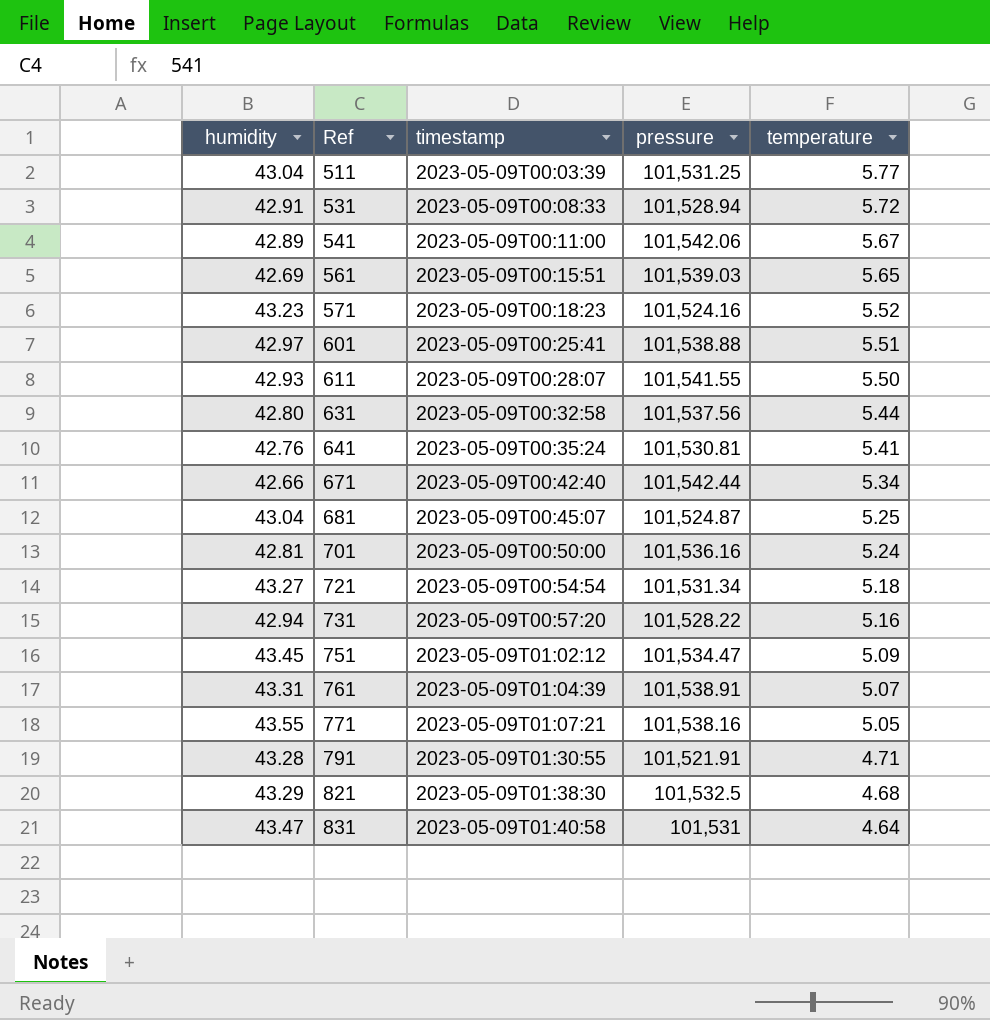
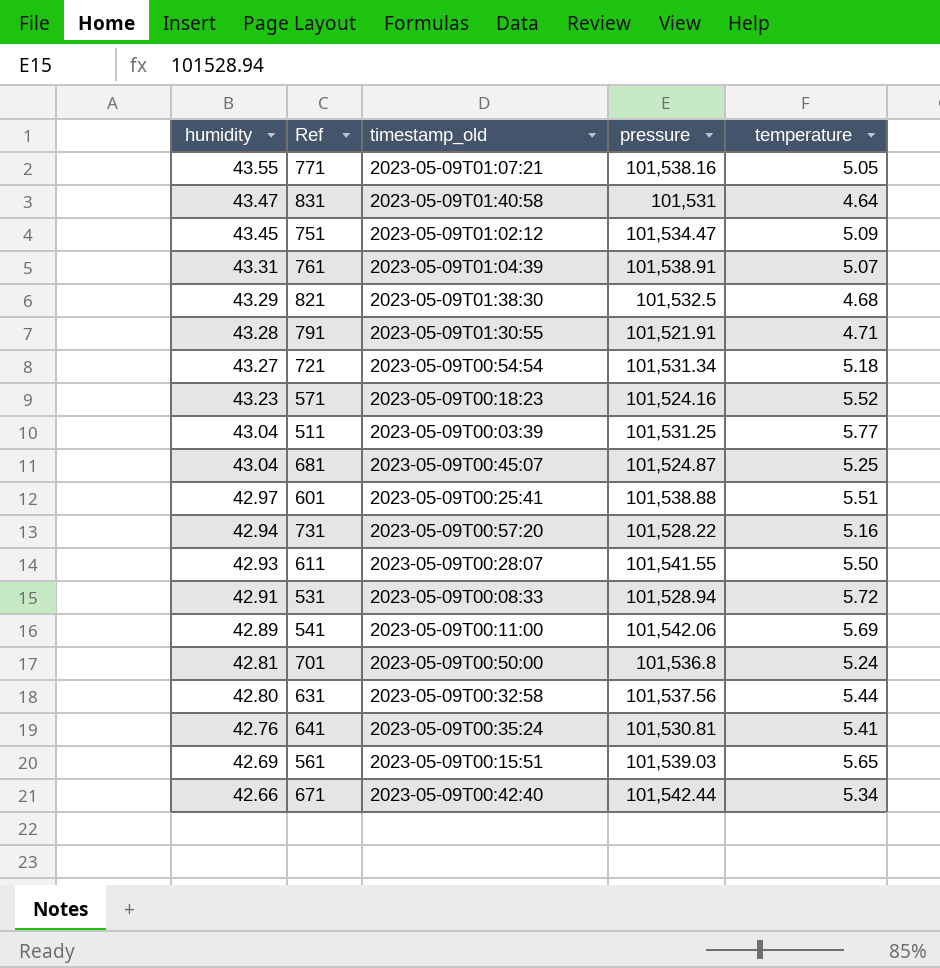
row order: Ref ascending -> humidity descending
column name: timestamp -> timestamp_old
541 | temperature: 5.67 -> 5.69
701 | pressure: 101,536.16 -> 101,536.8

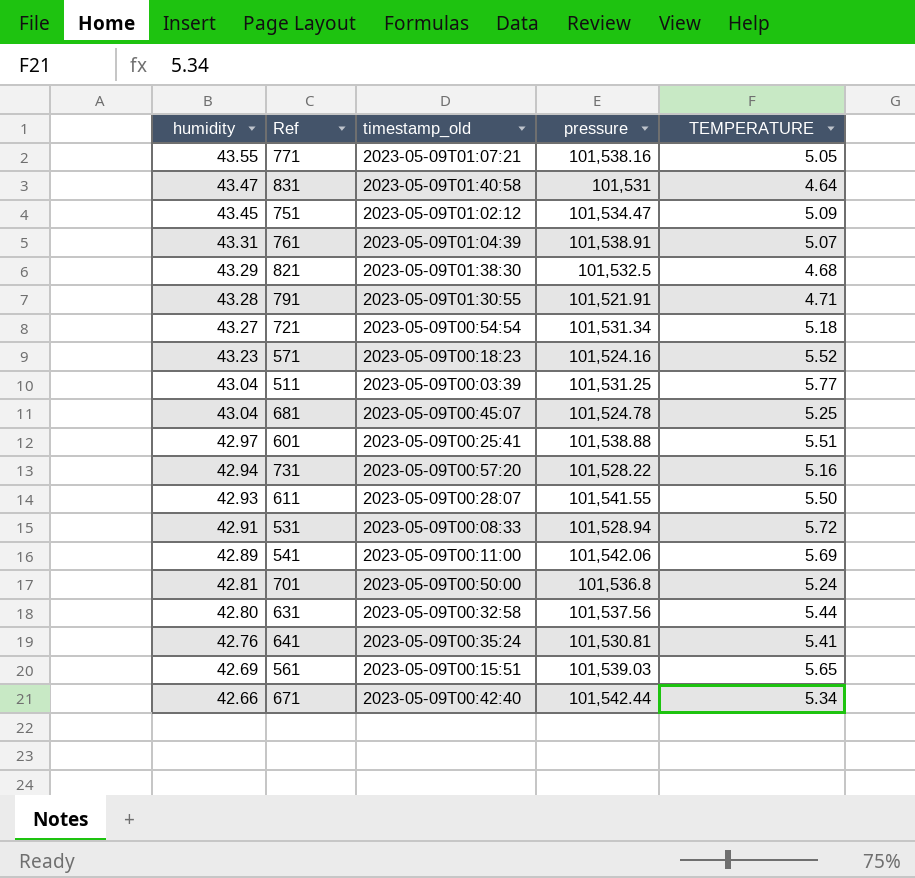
column name: temperature -> TEMPERATURE
681 | pressure: 101,524.87 -> 101,524.78

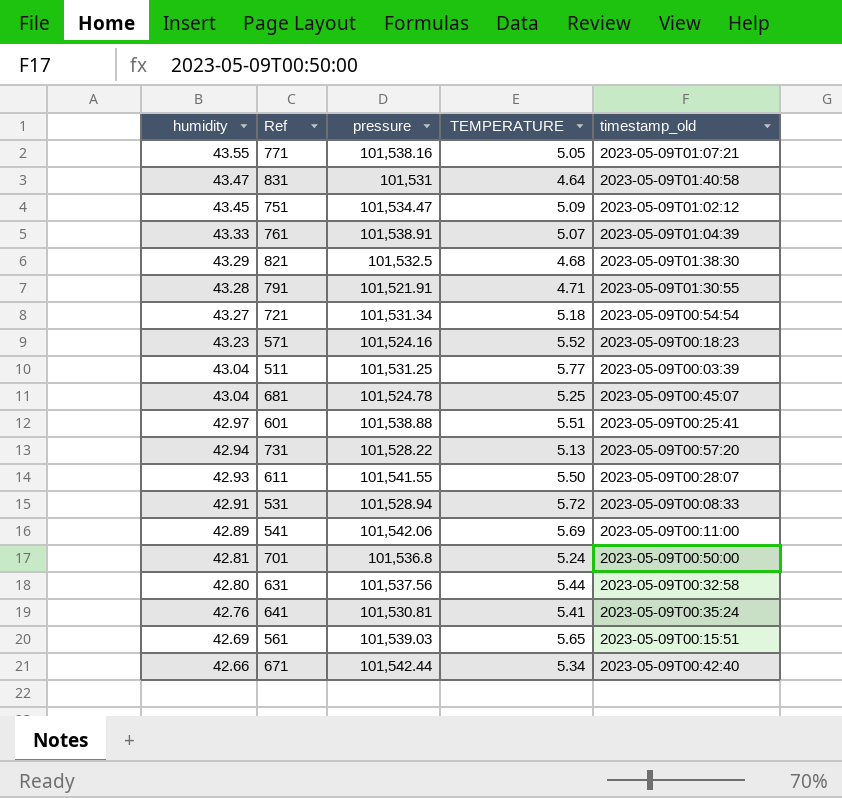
column timestamp_old | position: 3 -> 5
761 | humidity: 43.31 -> 43.33
731 | TEMPERATURE: 5.16 -> 5.13

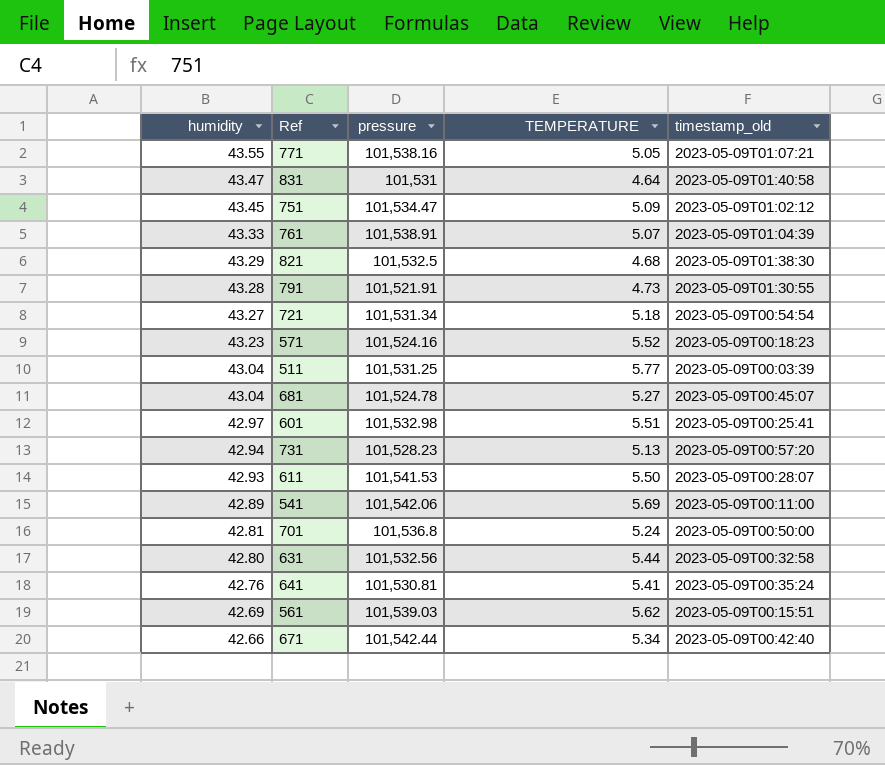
row 531: 42.91 | 101,528.94 | 5.72 | 2023-05-09T00:08:33 -> none
791 | TEMPERATURE: 4.71 -> 4.73
681 | TEMPERATURE: 5.25 -> 5.27
601 | pressure: 101,538.88 -> 101,532.98
731 | pressure: 101,528.22 -> 101,528.23
611 | pressure: 101,541.55 -> 101,541.53
631 | pressure: 101,537.56 -> 101,532.56
561 | TEMPERATURE: 5.65 -> 5.62

